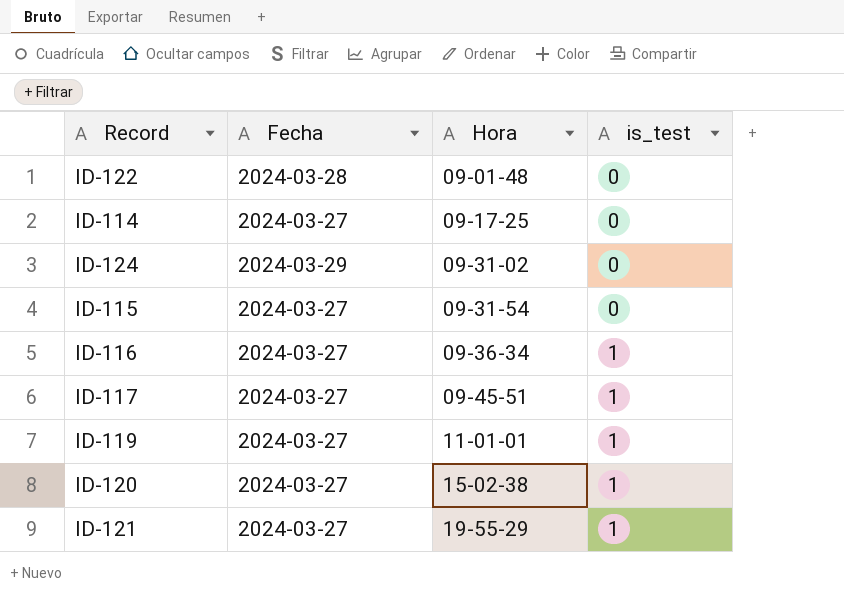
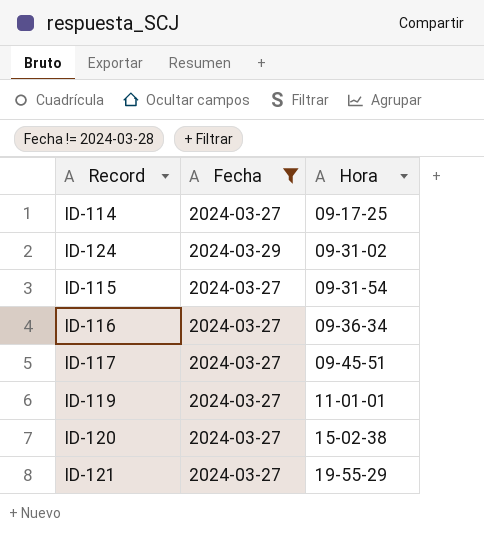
filter: none -> Fecha != 2024-03-28
column is_test | position: 4 -> none

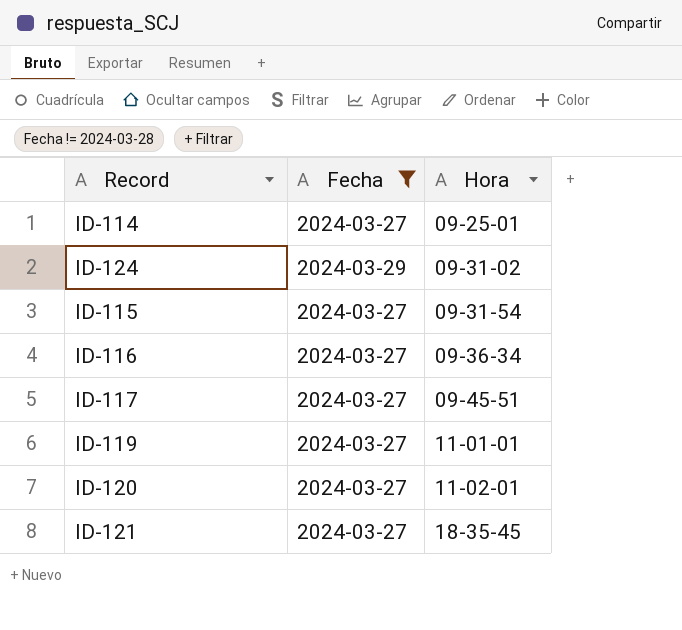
ID-114 | Hora: 09-17-25 -> 09-25-01
ID-120 | Hora: 15-02-38 -> 11-02-01
ID-121 | Hora: 19-55-29 -> 18-35-45

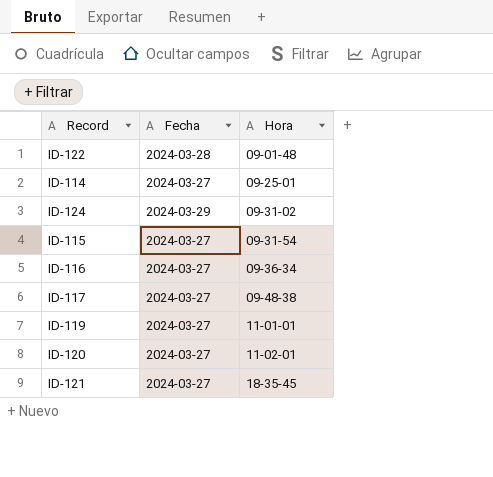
filter: Fecha != 2024-03-28 -> none
ID-117 | Hora: 09-45-51 -> 09-48-38

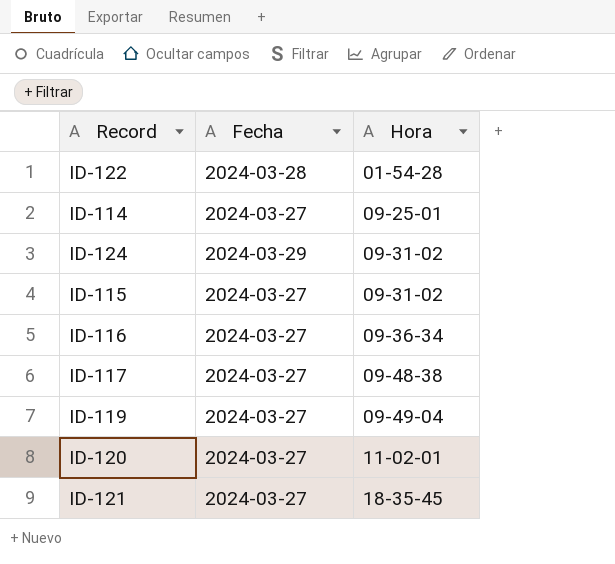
ID-122 | Hora: 09-01-48 -> 01-54-28
ID-115 | Hora: 09-31-54 -> 09-31-02
ID-119 | Hora: 11-01-01 -> 09-49-04

